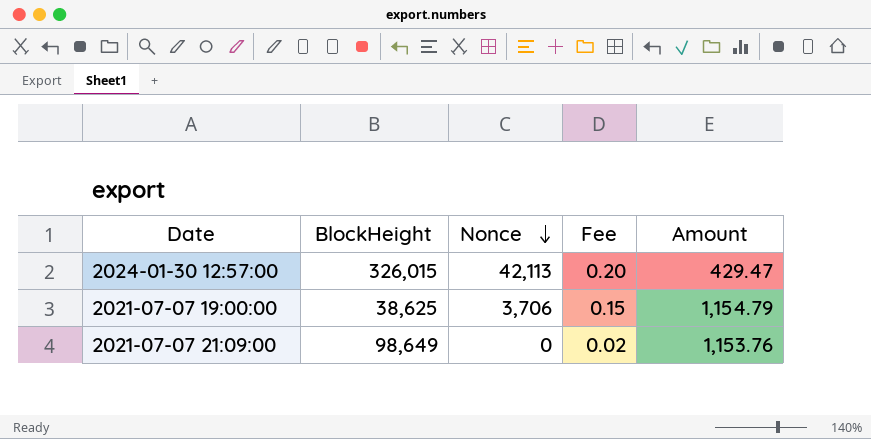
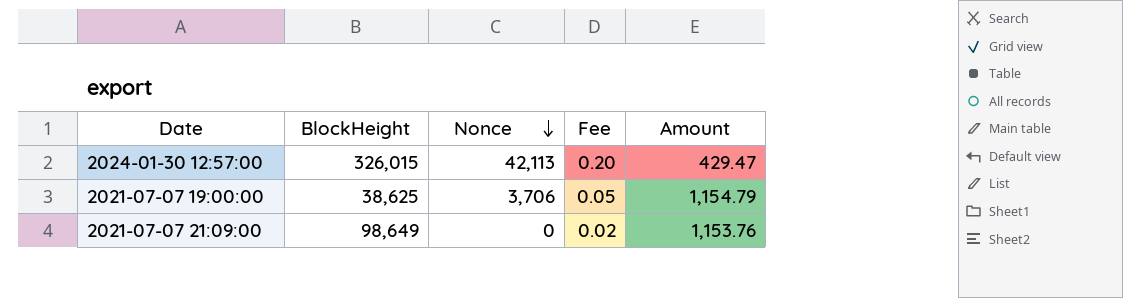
2021-07-07 19:00:00 | Fee: 0.15 -> 0.05

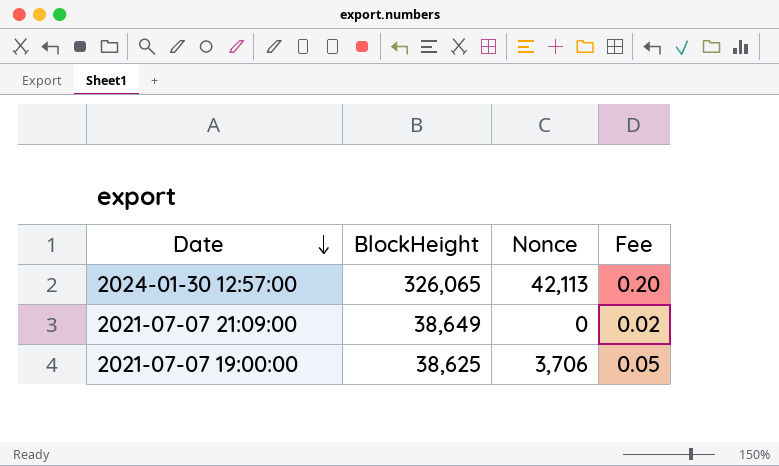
row order: Nonce descending -> Date descending
column Amount | position: 5 -> none
2024-01-30 12:57:00 | BlockHeight: 326,015 -> 326,065
2021-07-07 21:09:00 | BlockHeight: 98,649 -> 38,649

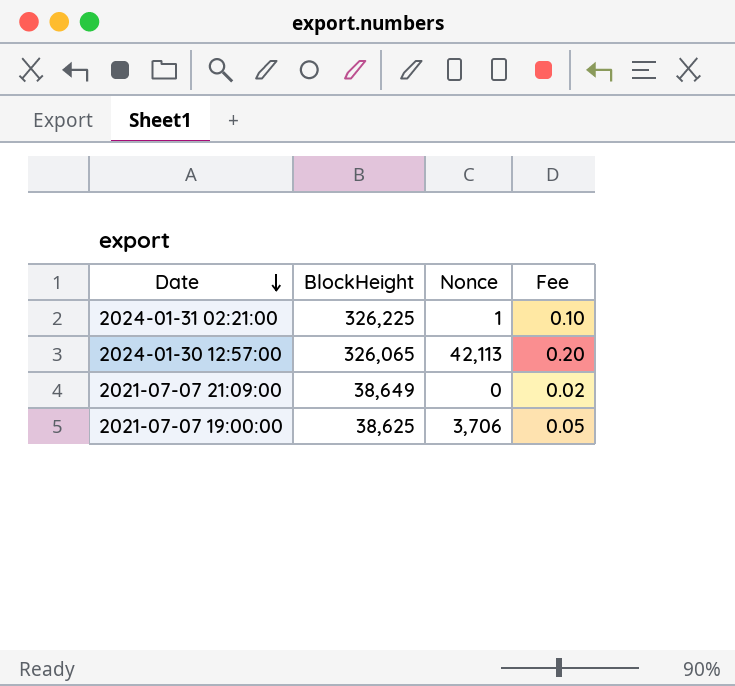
row 2024-01-31 02:21:00: none -> 326,225 | 1 | 0.10

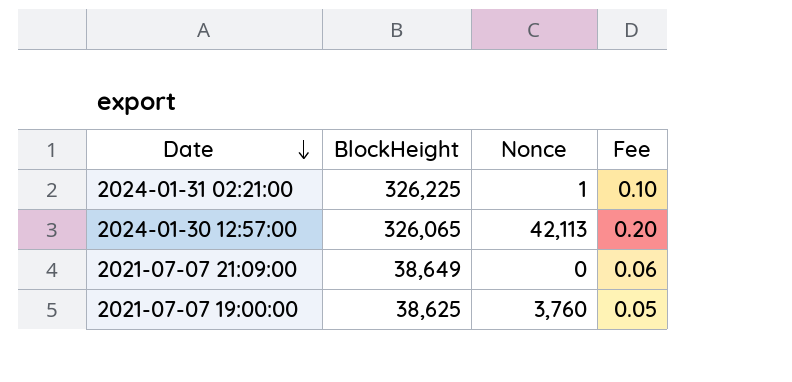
2021-07-07 21:09:00 | Fee: 0.02 -> 0.06
2021-07-07 19:00:00 | Nonce: 3,706 -> 3,760

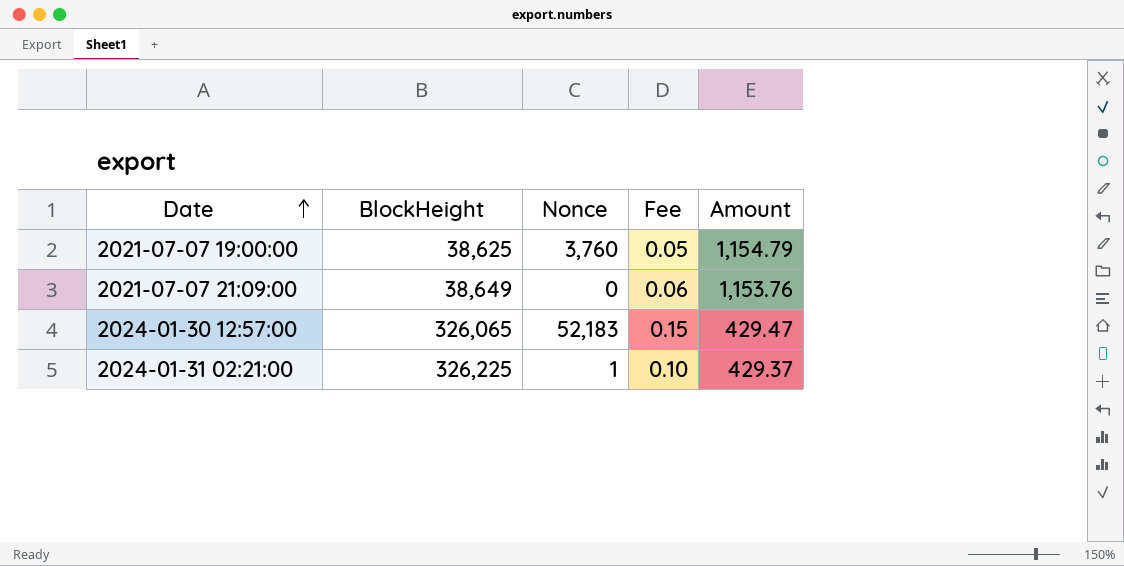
row order: Date descending -> Date ascending
column Amount | position: none -> 5
2024-01-30 12:57:00 | Nonce: 42,113 -> 52,183
2024-01-30 12:57:00 | Fee: 0.20 -> 0.15

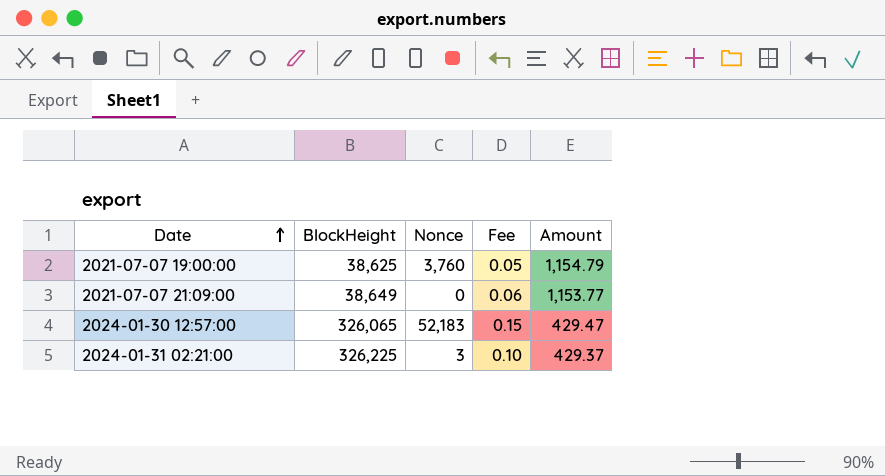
2021-07-07 21:09:00 | Amount: 1,153.76 -> 1,153.77
2024-01-31 02:21:00 | Nonce: 1 -> 3

